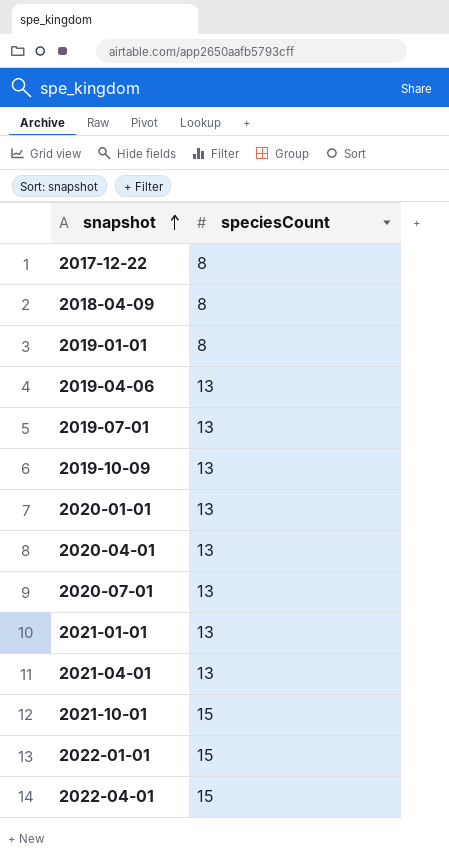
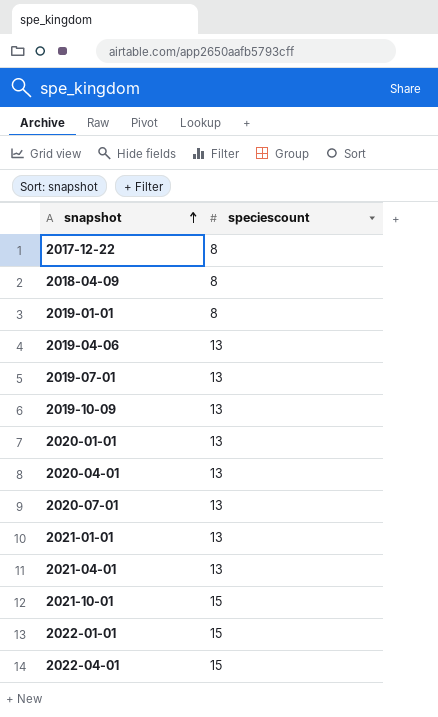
column name: speciesCount -> speciescount

